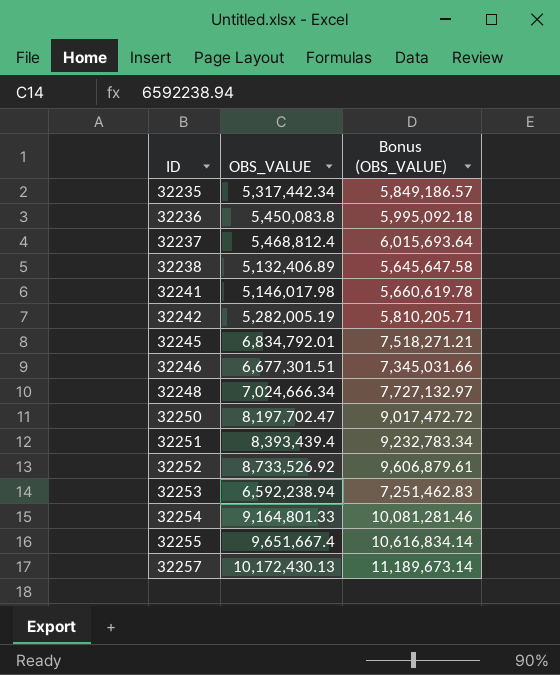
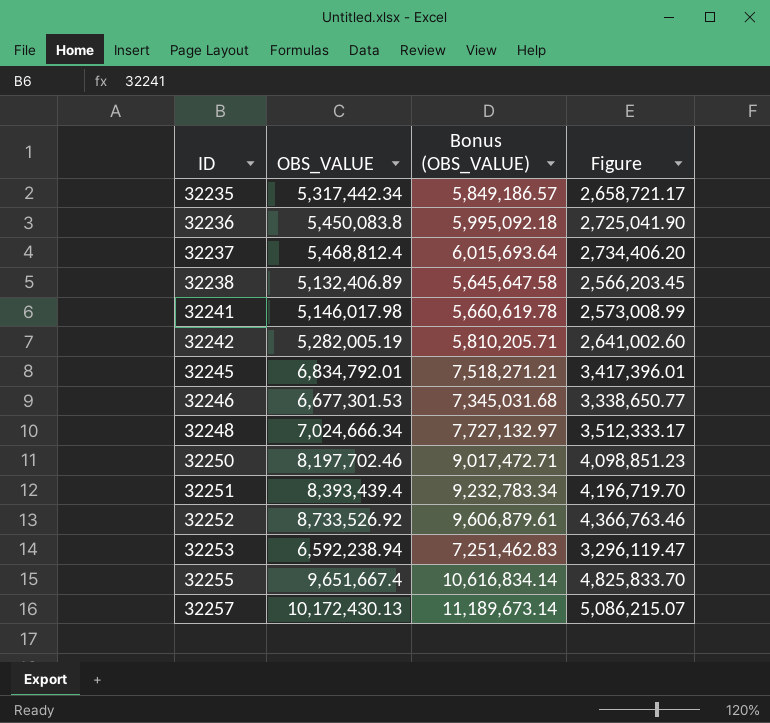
column Figure | formula: none -> [OBS_VALUE] * 0.5
row 32254: 9,164,801.33 | 10,081,281.46 -> none
32246 | OBS_VALUE: 6,677,301.51 -> 6,677,301.53
32246 | Bonus (OBS_VALUE): 7,345,031.66 -> 7,345,031.68
32250 | OBS_VALUE: 8,197,702.47 -> 8,197,702.46
32250 | Bonus (OBS_VALUE): 9,017,472.72 -> 9,017,472.71

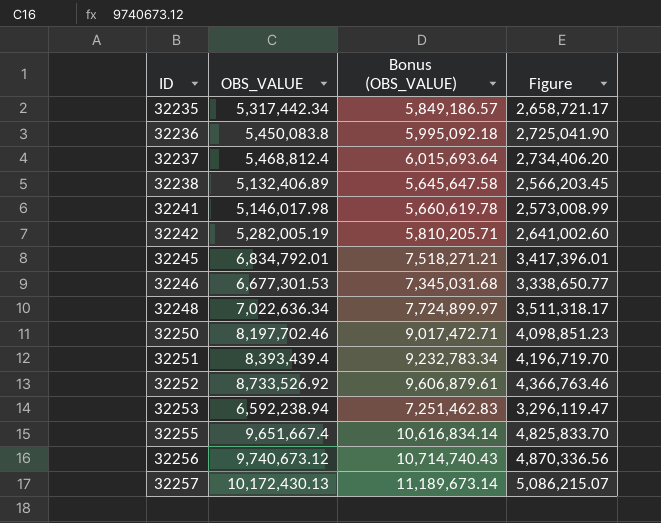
32248 | OBS_VALUE: 7,024,666.34 -> 7,022,636.34
32248 | Bonus (OBS_VALUE): 7,727,132.97 -> 7,724,899.97
32248 | Figure: 3,512,333.17 -> 3,511,318.17
row 32256: none -> 9,740,673.12 | 10,714,740.43 | 4,870,336.56

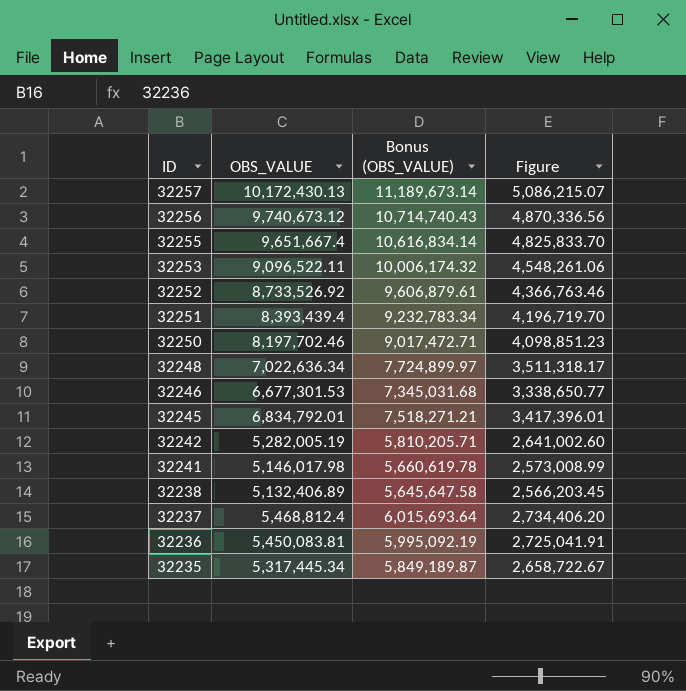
row order: ID ascending -> ID descending
32253 | OBS_VALUE: 6,592,238.94 -> 9,096,522.11
32253 | Bonus (OBS_VALUE): 7,251,462.83 -> 10,006,174.32
32253 | Figure: 3,296,119.47 -> 4,548,261.06
32236 | OBS_VALUE: 5,450,083.8 -> 5,450,083.81
32236 | Bonus (OBS_VALUE): 5,995,092.18 -> 5,995,092.19
32236 | Figure: 2,725,041.90 -> 2,725,041.91
32235 | OBS_VALUE: 5,317,442.34 -> 5,317,445.34
32235 | Bonus (OBS_VALUE): 5,849,186.57 -> 5,849,189.87
32235 | Figure: 2,658,721.17 -> 2,658,722.67

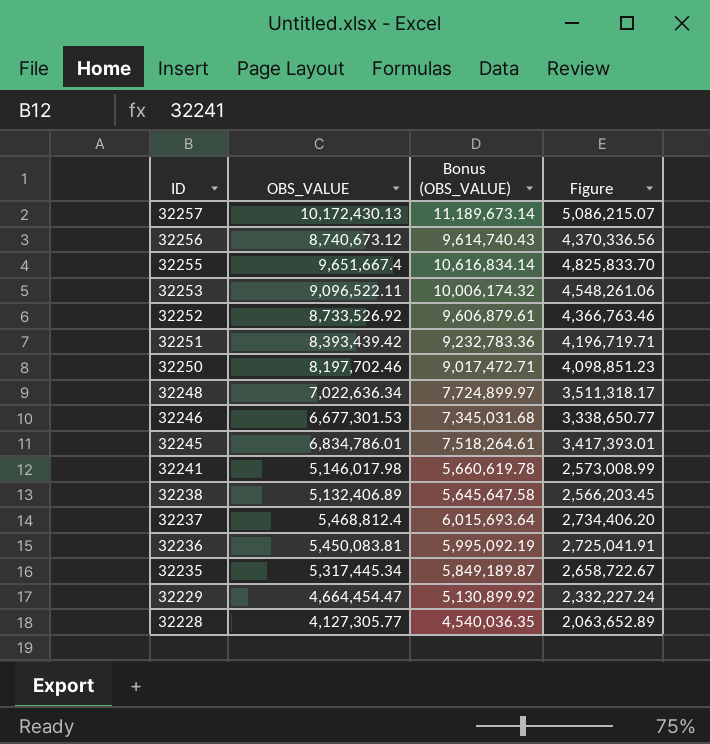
row 32242: 5,282,005.19 | 5,810,205.71 | 2,641,002.60 -> none
32256 | OBS_VALUE: 9,740,673.12 -> 8,740,673.12
32256 | Bonus (OBS_VALUE): 10,714,740.43 -> 9,614,740.43
32256 | Figure: 4,870,336.56 -> 4,370,336.56
32251 | OBS_VALUE: 8,393,439.4 -> 8,393,439.42
32251 | Bonus (OBS_VALUE): 9,232,783.34 -> 9,232,783.36
32251 | Figure: 4,196,719.70 -> 4,196,719.71
32245 | OBS_VALUE: 6,834,792.01 -> 6,834,786.01
32245 | Bonus (OBS_VALUE): 7,518,271.21 -> 7,518,264.61
32245 | Figure: 3,417,396.01 -> 3,417,393.01
row 32229: none -> 4,664,454.47 | 5,130,899.92 | 2,332,227.24
row 32228: none -> 4,127,305.77 | 4,540,036.35 | 2,063,652.89

